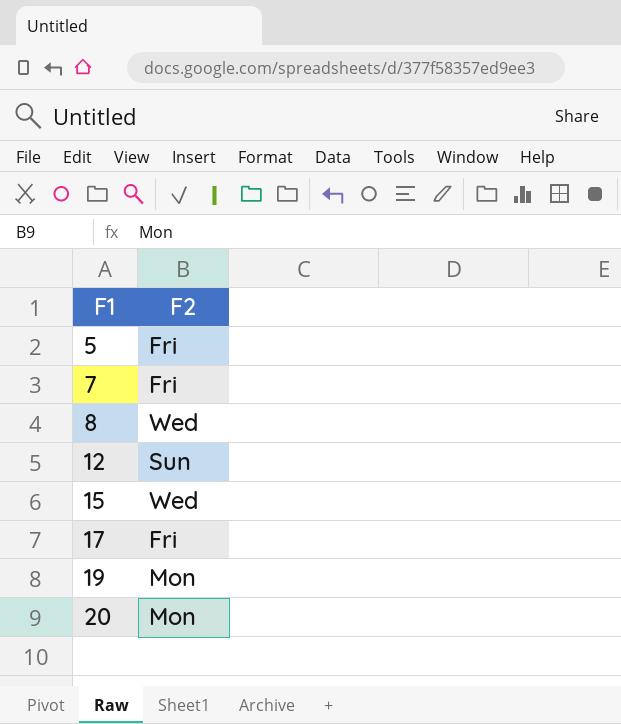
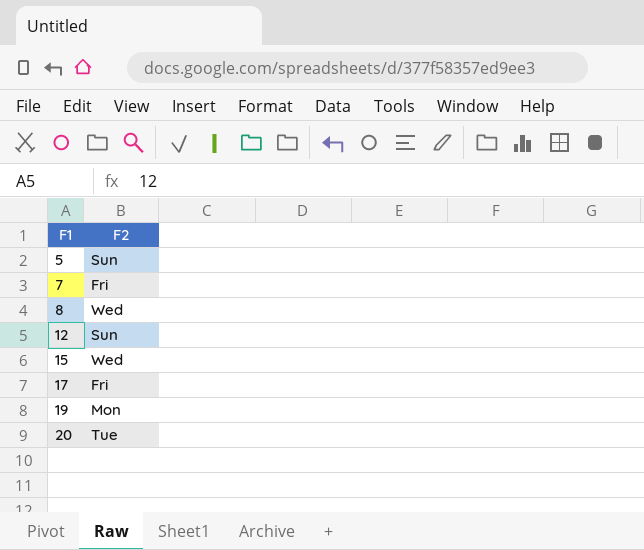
5 | F2: Fri -> Sun
20 | F2: Mon -> Tue

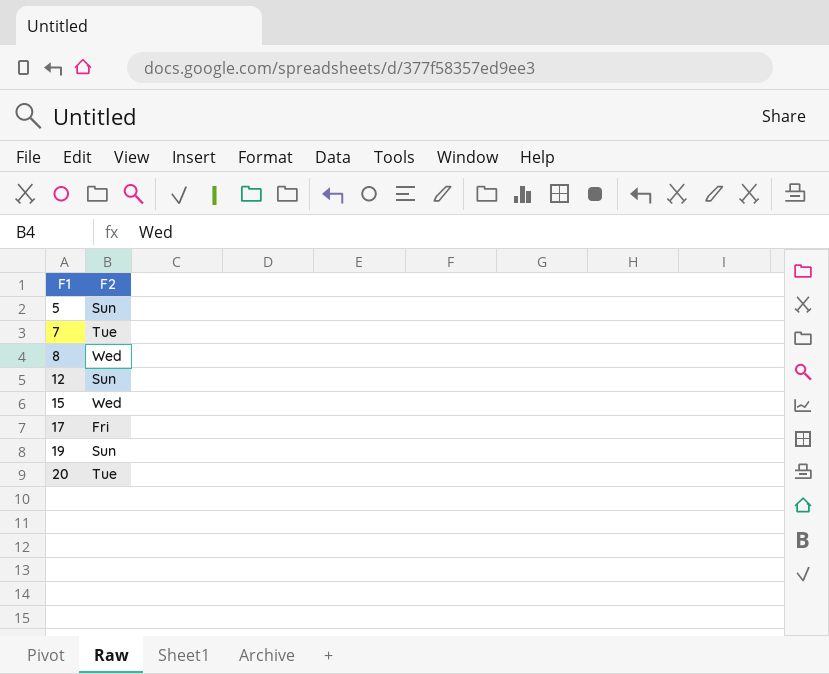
7 | F2: Fri -> Tue
19 | F2: Mon -> Sun

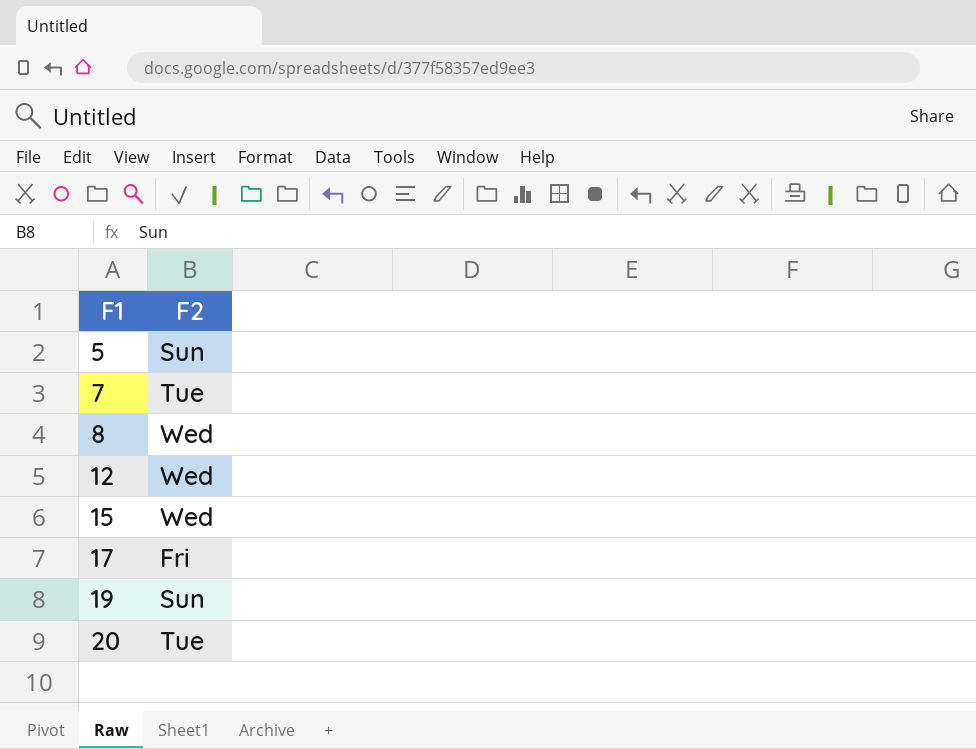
12 | F2: Sun -> Wed

